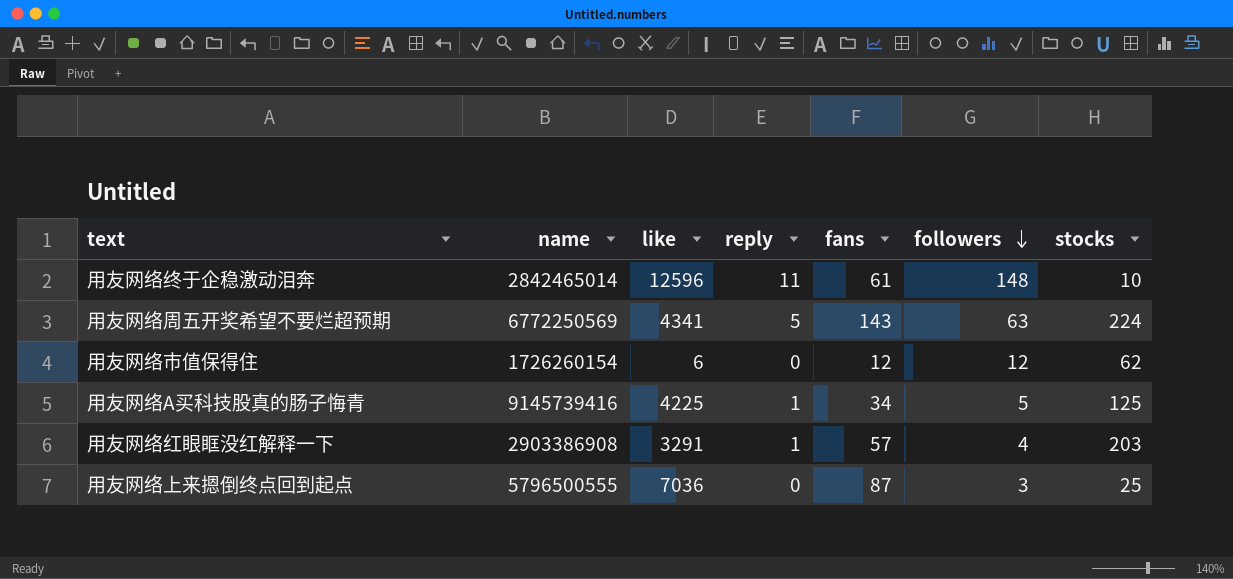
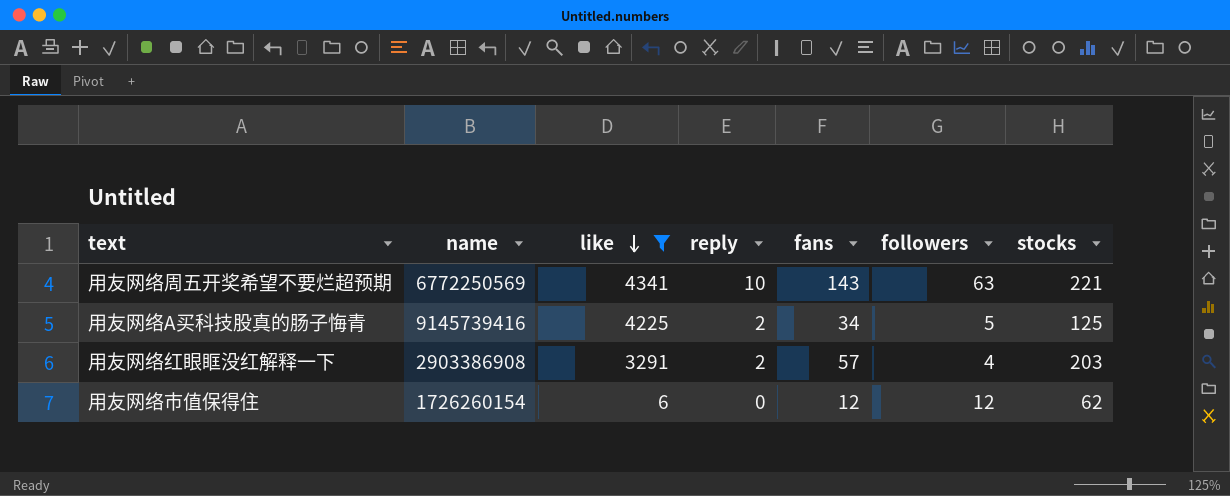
filter: none -> like <= 4341
row order: followers descending -> like descending
用友网络周五开奖希望不要烂超预期 | reply: 5 -> 10
用友网络周五开奖希望不要烂超预期 | stocks: 224 -> 221
用友网络A买科技股真的肠子悔青 | reply: 1 -> 2
用友网络红眼眶没红解释一下 | reply: 1 -> 2

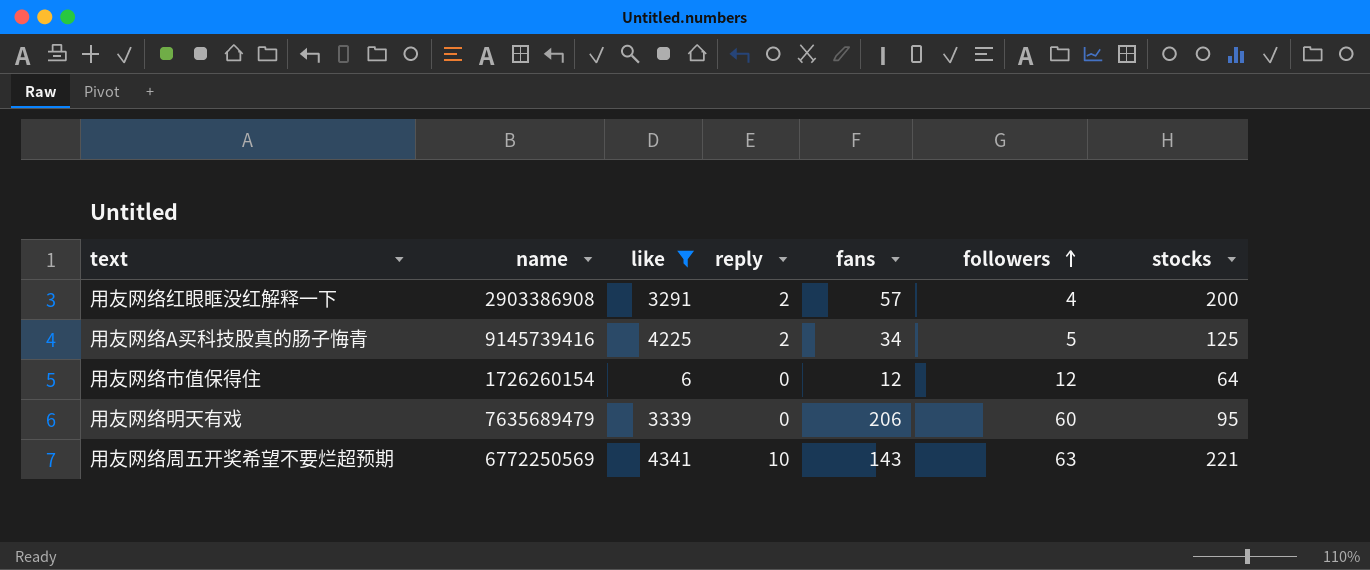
row order: like descending -> followers ascending
用友网络红眼眶没红解释一下 | stocks: 203 -> 200
用友网络市值保得住 | stocks: 62 -> 64
row 用友网络明天有戏: none -> 7635689479 | 3339 | 0 | 206 | 60 | 95

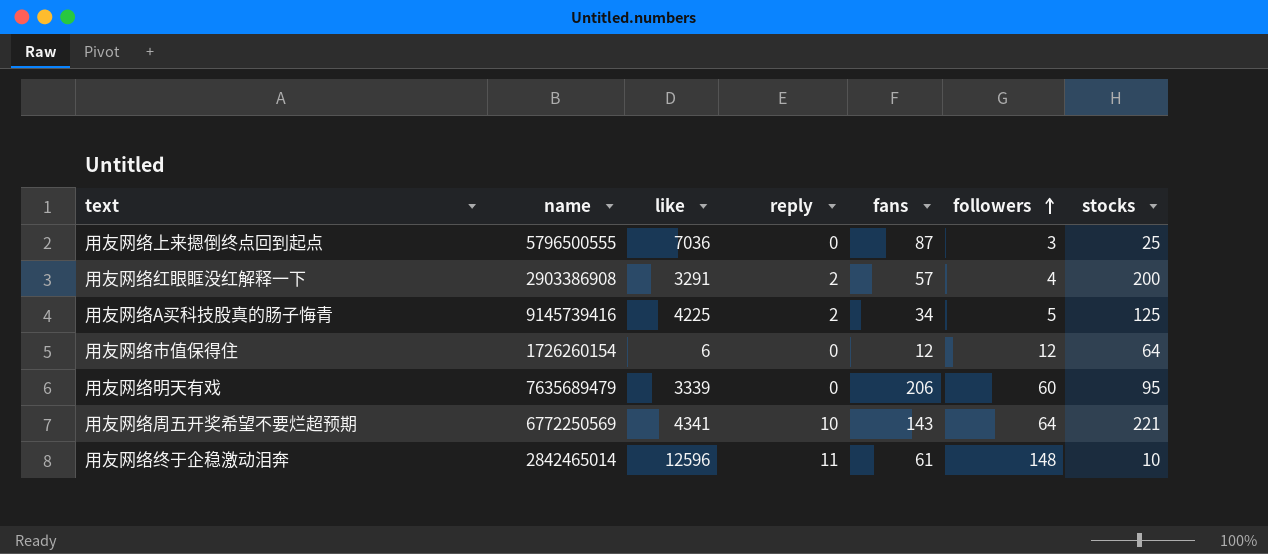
filter: like <= 4341 -> none
用友网络周五开奖希望不要烂超预期 | followers: 63 -> 64

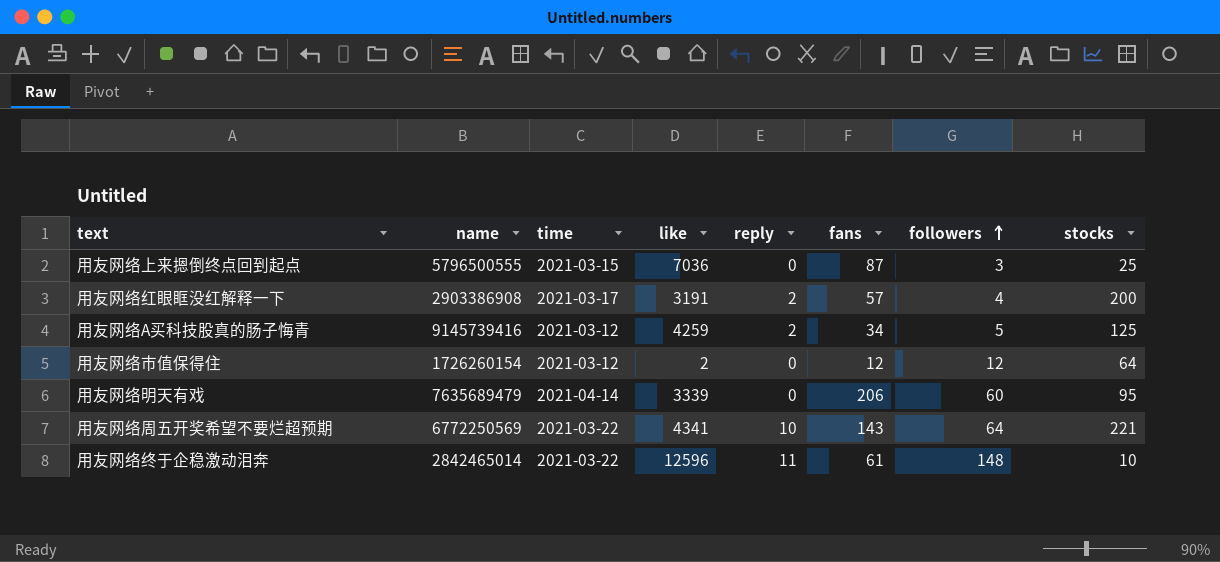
column time | position: none -> 3
用友网络红眼眶没红解释一下 | like: 3291 -> 3191
用友网络A买科技股真的肠子悔青 | like: 4225 -> 4259
用友网络市值保得住 | like: 6 -> 2

